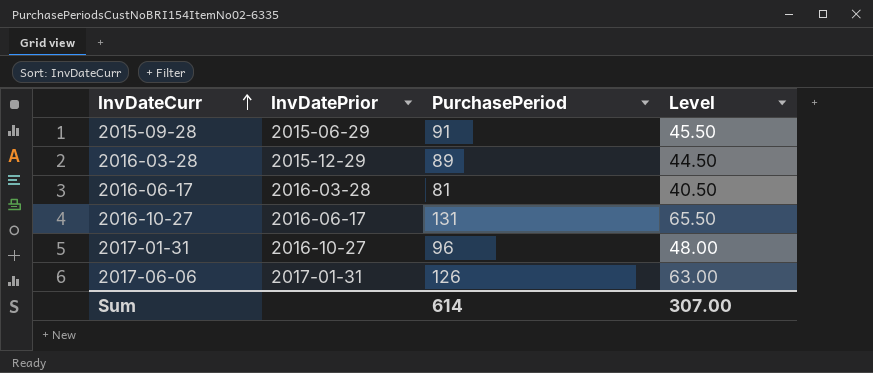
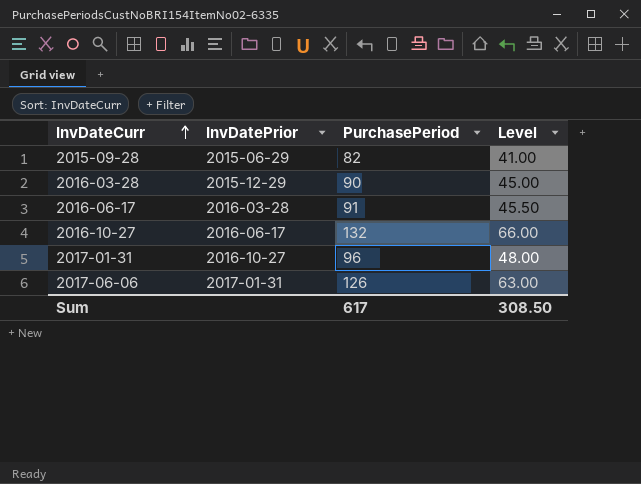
2015-09-28 | PurchasePeriod: 91 -> 82
2015-09-28 | Level: 45.50 -> 41.00
2016-03-28 | PurchasePeriod: 89 -> 90
2016-03-28 | Level: 44.50 -> 45.00
2016-06-17 | PurchasePeriod: 81 -> 91
2016-06-17 | Level: 40.50 -> 45.50
2016-10-27 | PurchasePeriod: 131 -> 132
2016-10-27 | Level: 65.50 -> 66.00
Sum | PurchasePeriod: 614 -> 617
Sum | Level: 307.00 -> 308.50

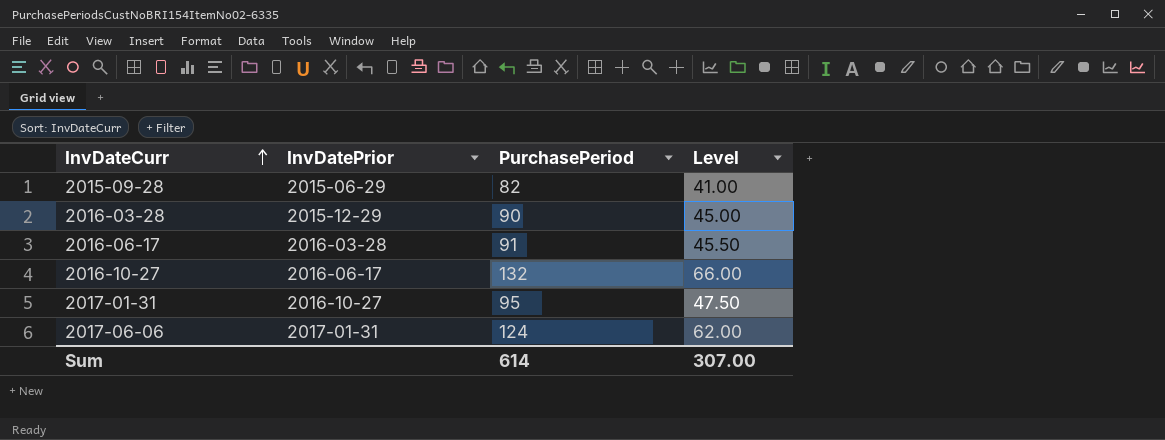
2017-01-31 | PurchasePeriod: 96 -> 95
2017-01-31 | Level: 48.00 -> 47.50
2017-06-06 | PurchasePeriod: 126 -> 124
2017-06-06 | Level: 63.00 -> 62.00
Sum | PurchasePeriod: 617 -> 614
Sum | Level: 308.50 -> 307.00

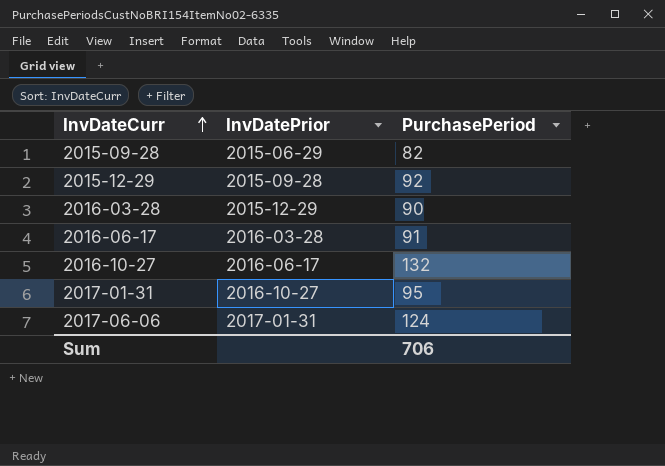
column Level | formula: [PurchasePeriod] * 0.5 -> none
row 2015-12-29: none -> 2015-09-28 | 92
Sum | PurchasePeriod: 614 -> 706

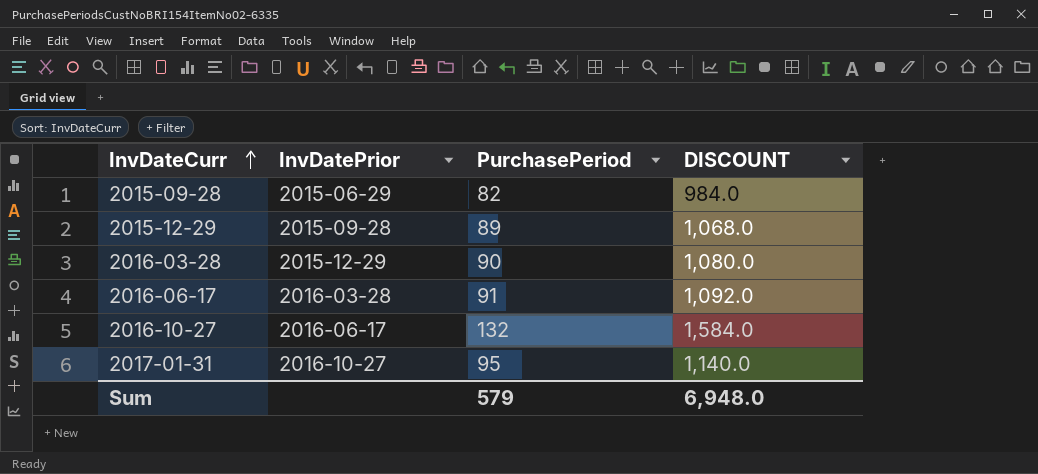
column DISCOUNT | formula: none -> [PurchasePeriod] * 12
row 2017-06-06: 2017-01-31 | 124 -> none
2015-12-29 | PurchasePeriod: 92 -> 89
Sum | PurchasePeriod: 706 -> 579

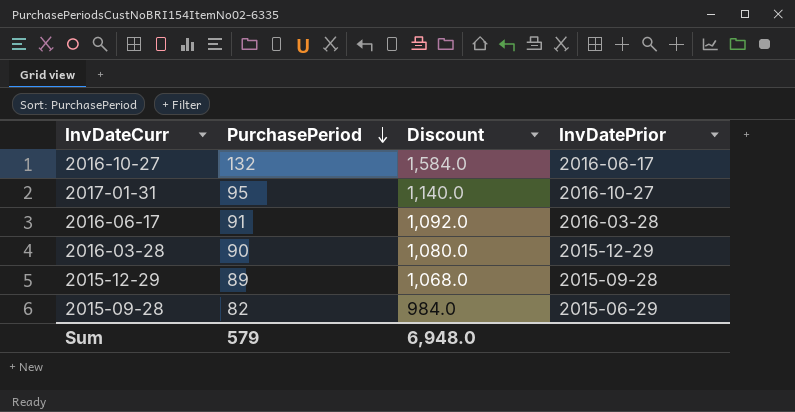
row order: InvDateCurr ascending -> PurchasePeriod descending
column name: DISCOUNT -> Discount
column InvDatePrior | position: 2 -> 4

